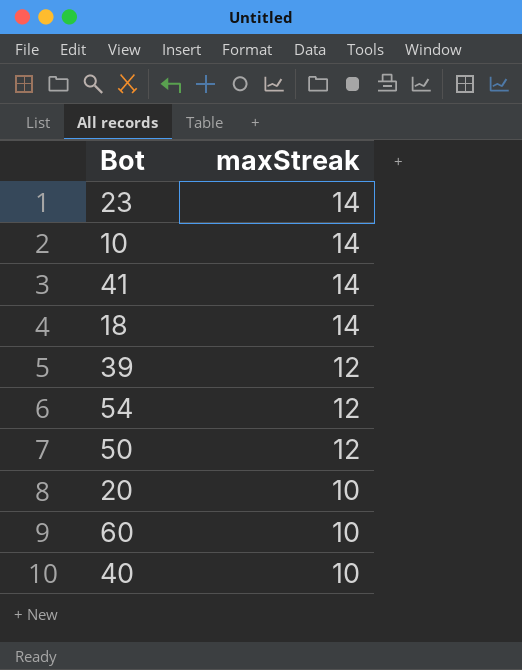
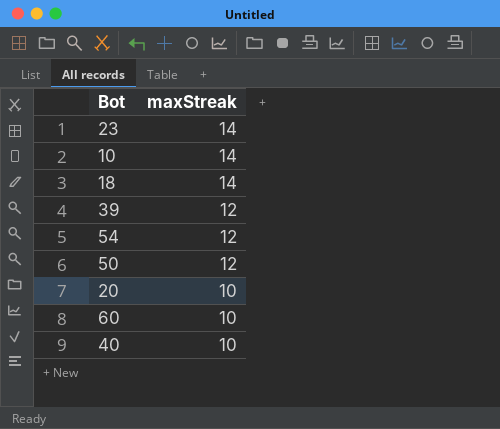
row 41: 14 -> none

